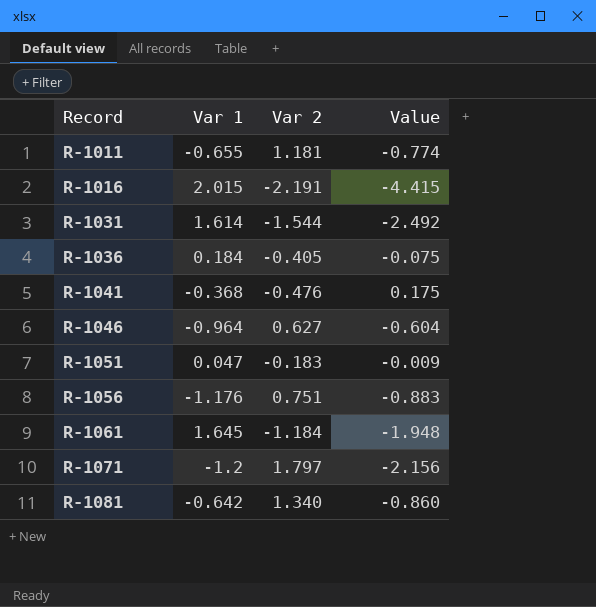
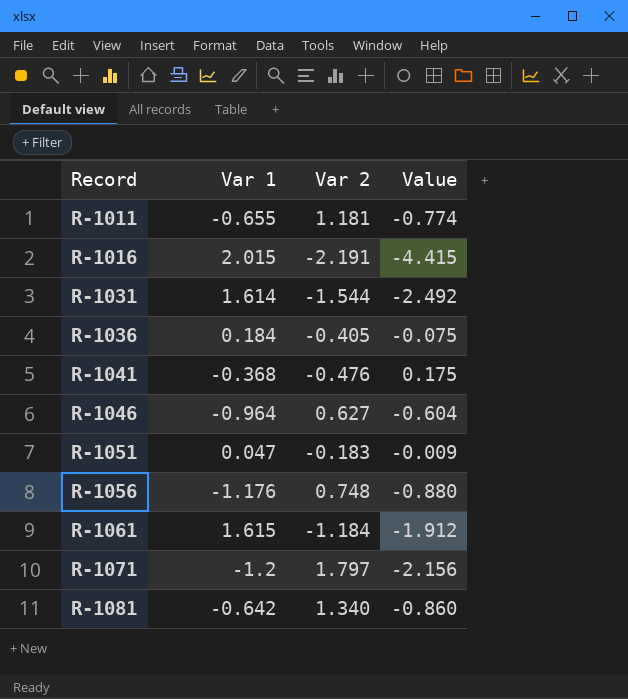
R-1056 | Var 2: 0.751 -> 0.748
R-1056 | Value: -0.883 -> -0.880
R-1061 | Var 1: 1.645 -> 1.615
R-1061 | Value: -1.948 -> -1.912

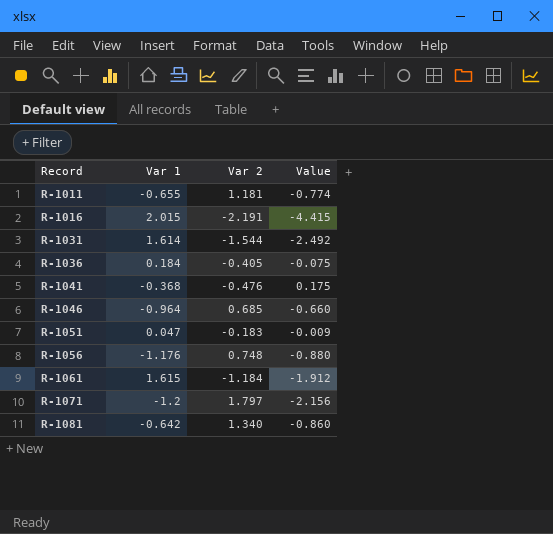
R-1046 | Var 2: 0.627 -> 0.685
R-1046 | Value: -0.604 -> -0.660

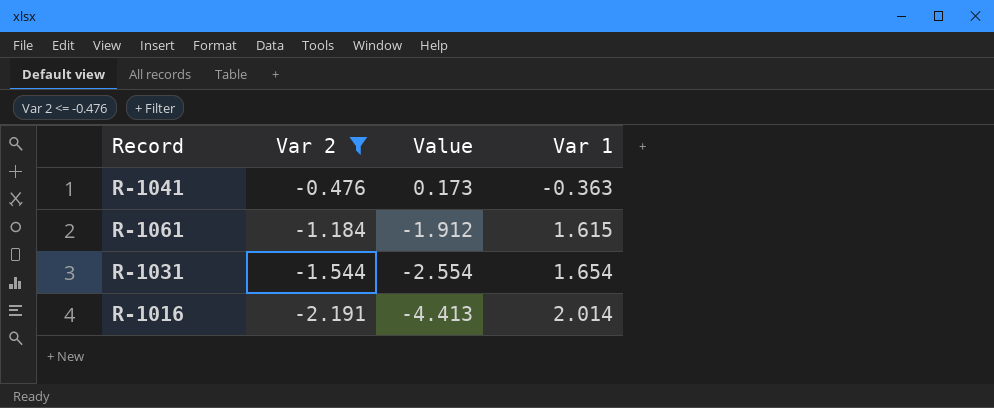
filter: none -> Var 2 <= -0.476
row order: Record ascending -> Var 2 descending
column Var 1 | position: 2 -> 4
R-1041 | Value: 0.175 -> 0.173
R-1041 | Var 1: -0.368 -> -0.363
R-1031 | Value: -2.492 -> -2.554
R-1031 | Var 1: 1.614 -> 1.654
R-1016 | Value: -4.415 -> -4.413
R-1016 | Var 1: 2.015 -> 2.014

